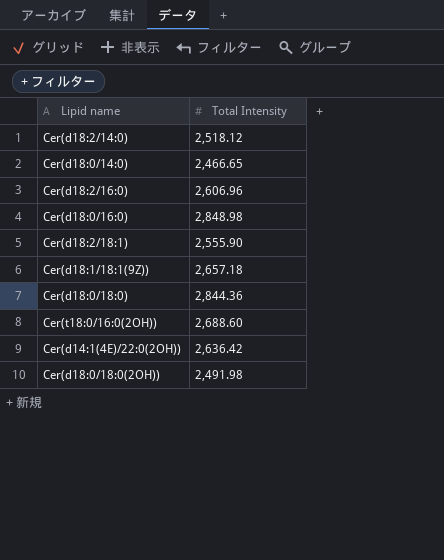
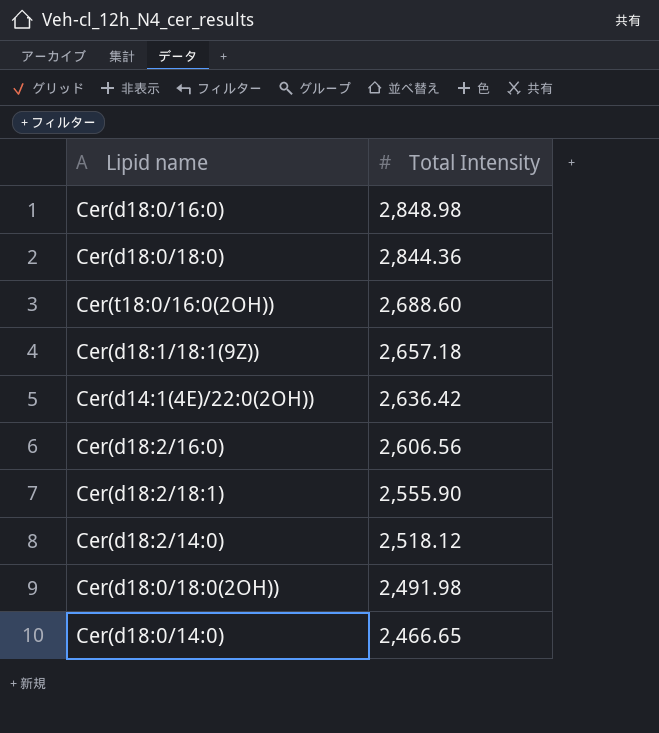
row order: none -> Total Intensity descending
Cer(d18:2/16:0) | Total Intensity: 2,606.96 -> 2,606.56

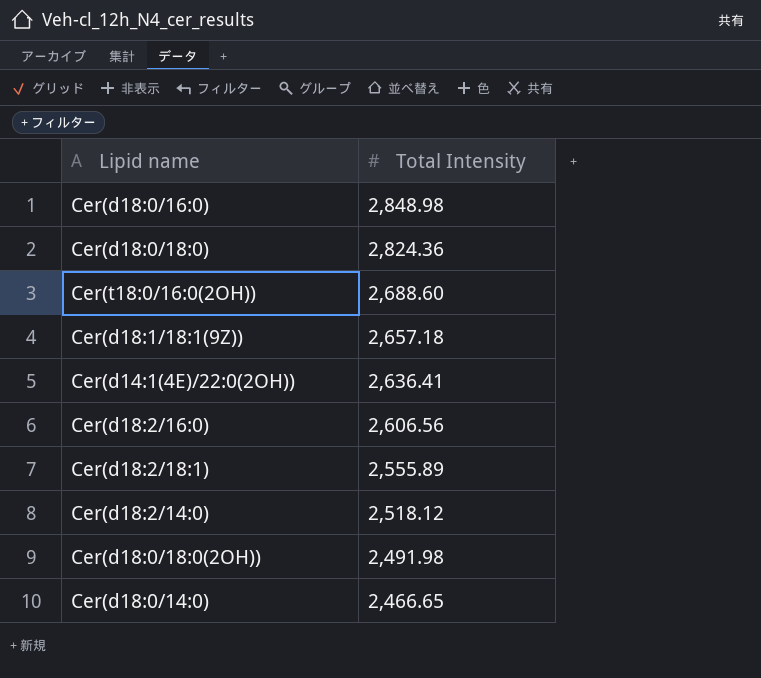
Cer(d18:0/18:0) | Total Intensity: 2,844.36 -> 2,824.36
Cer(d14:1(4E)/22:0(2OH)) | Total Intensity: 2,636.42 -> 2,636.41
Cer(d18:2/18:1) | Total Intensity: 2,555.90 -> 2,555.89

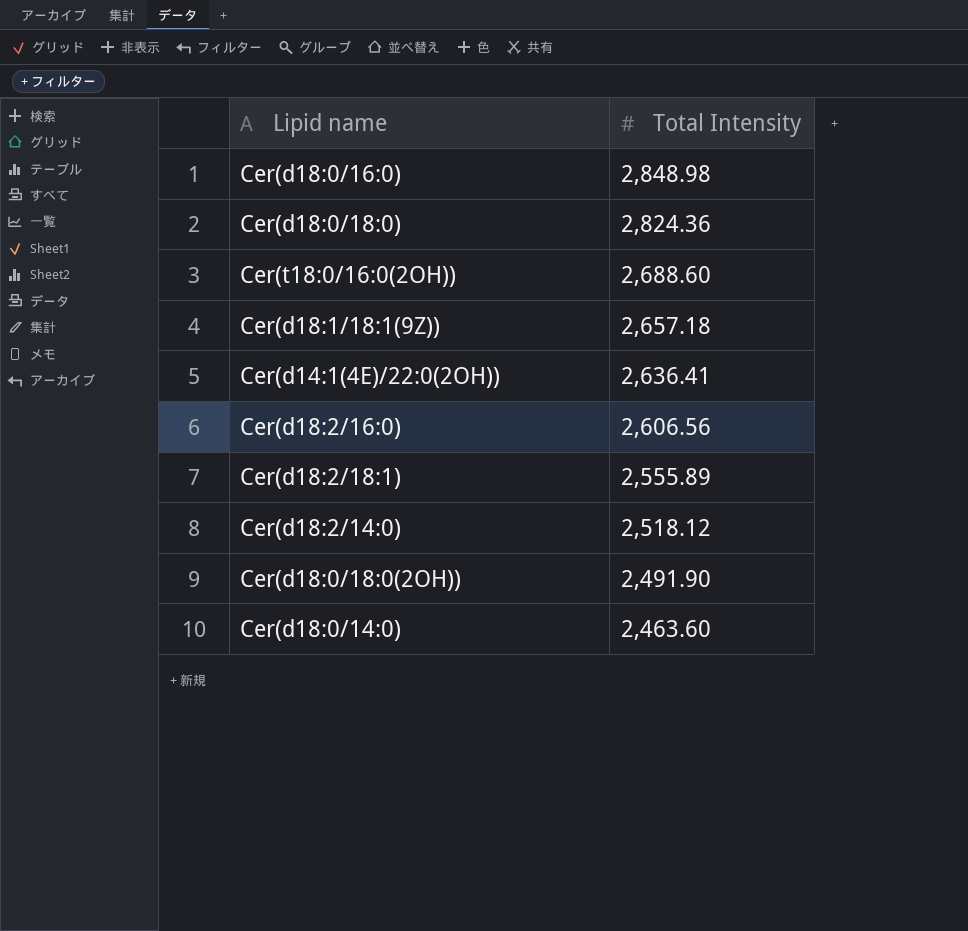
Cer(d18:0/18:0(2OH)) | Total Intensity: 2,491.98 -> 2,491.90
Cer(d18:0/14:0) | Total Intensity: 2,466.65 -> 2,463.60

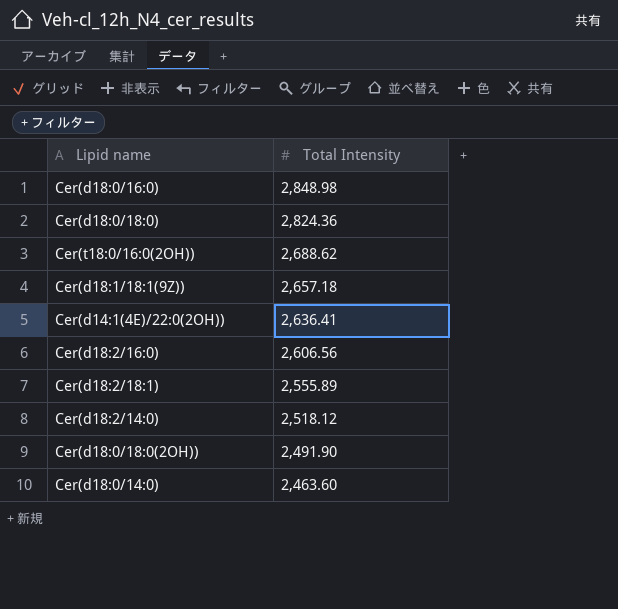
Cer(t18:0/16:0(2OH)) | Total Intensity: 2,688.60 -> 2,688.62

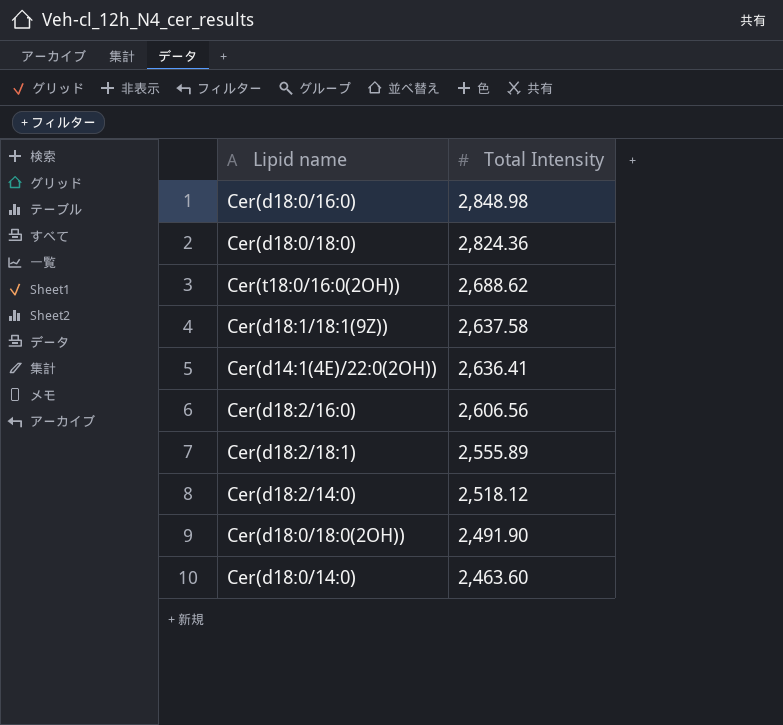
Cer(d18:1/18:1(9Z)) | Total Intensity: 2,657.18 -> 2,637.58

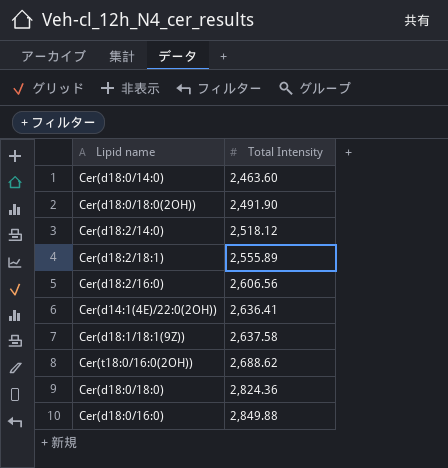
row order: Total Intensity descending -> Total Intensity ascending
Cer(d18:0/16:0) | Total Intensity: 2,848.98 -> 2,849.88

